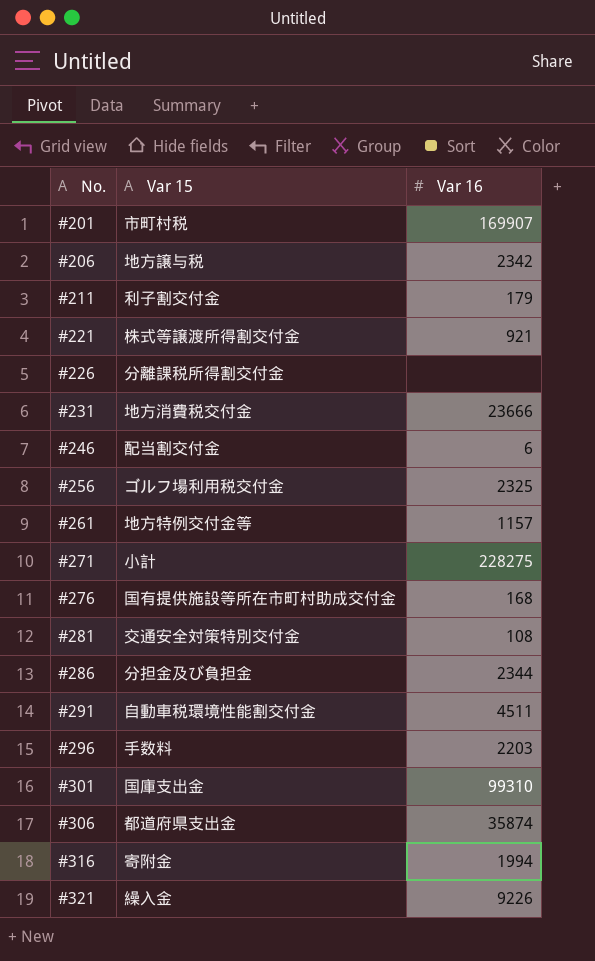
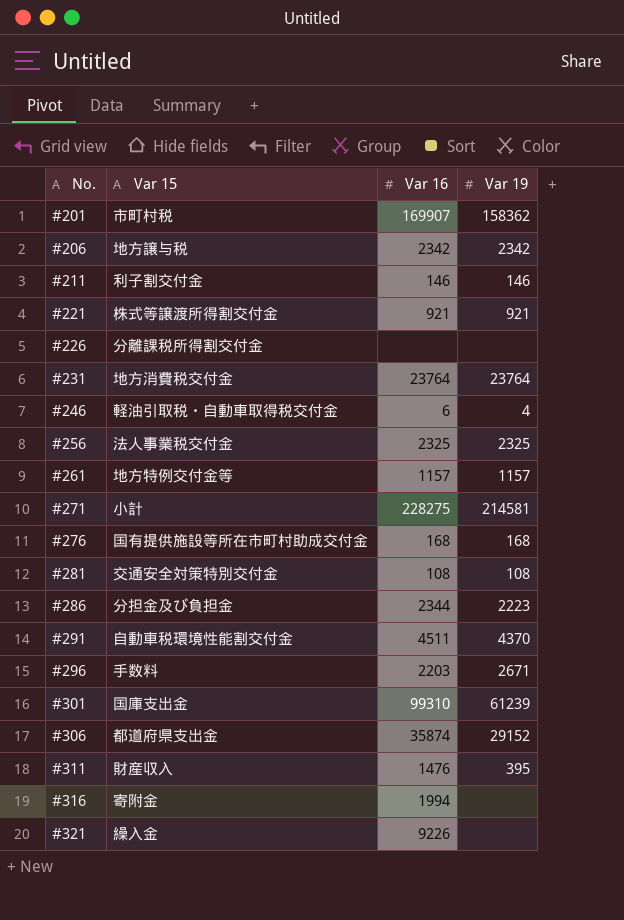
column Var 19 | position: none -> 4
#211 | Var 16: 179 -> 146
#231 | Var 16: 23666 -> 23764
#246 | Var 15: 配当割交付金 -> 軽油引取税・自動車取得税交付金
#256 | Var 15: ゴルフ場利用税交付金 -> 法人事業税交付金
row #311: none -> 財産収入 | 1476 | 395

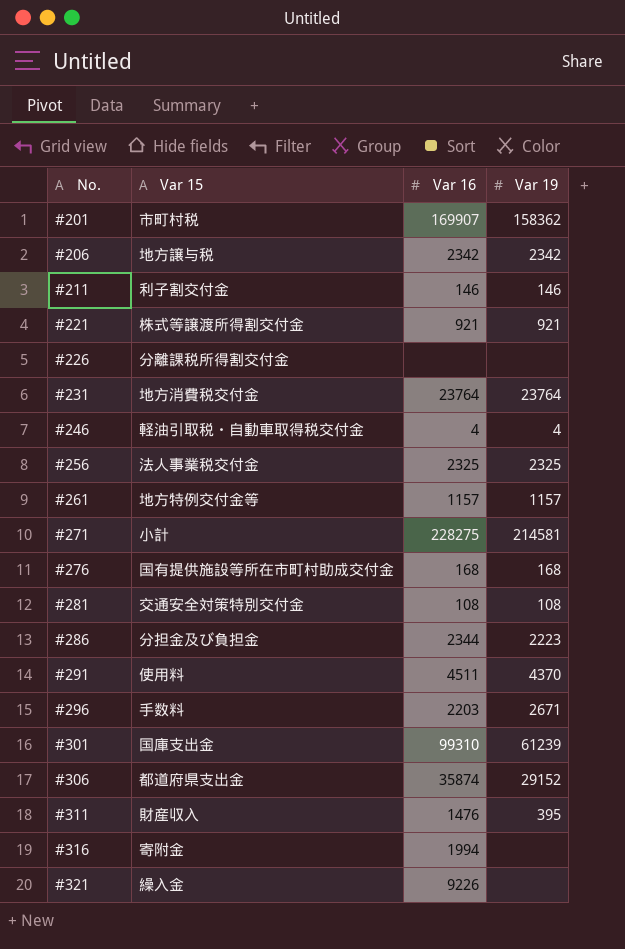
#246 | Var 16: 6 -> 4
#291 | Var 15: 自動車税環境性能割交付金 -> 使用料

